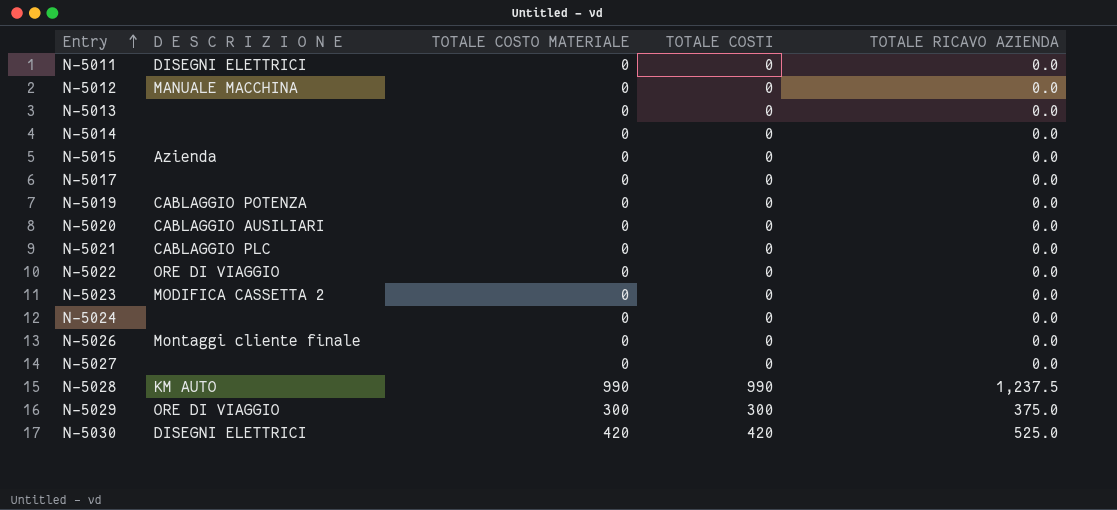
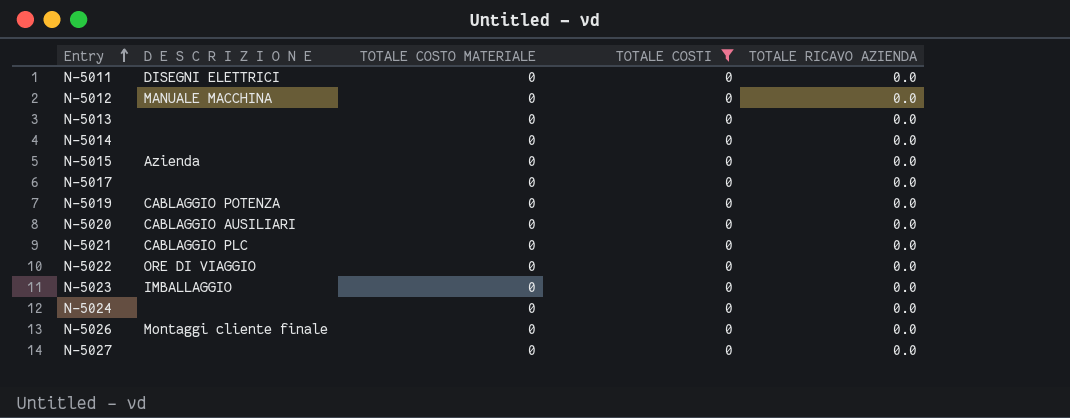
filter: none -> TOTALE COSTI = 0
N-5023 | D E S C R I Z I O N E: MODIFICA CASSETTA 2 -> IMBALLAGGIO

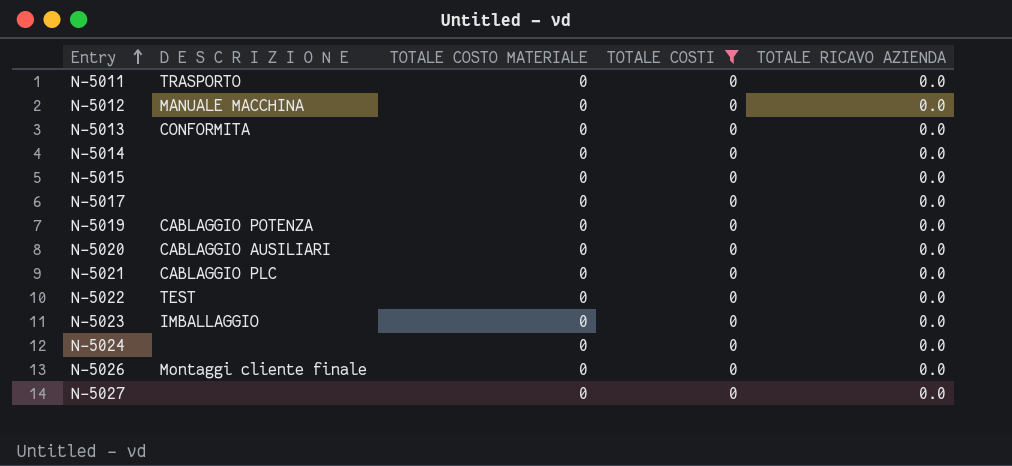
N-5011 | D E S C R I Z I O N E: DISEGNI ELETTRICI -> TRASPORTO
N-5013 | D E S C R I Z I O N E: none -> CONFORMITA
N-5015 | D E S C R I Z I O N E: Azienda -> none
N-5022 | D E S C R I Z I O N E: ORE DI VIAGGIO -> TEST

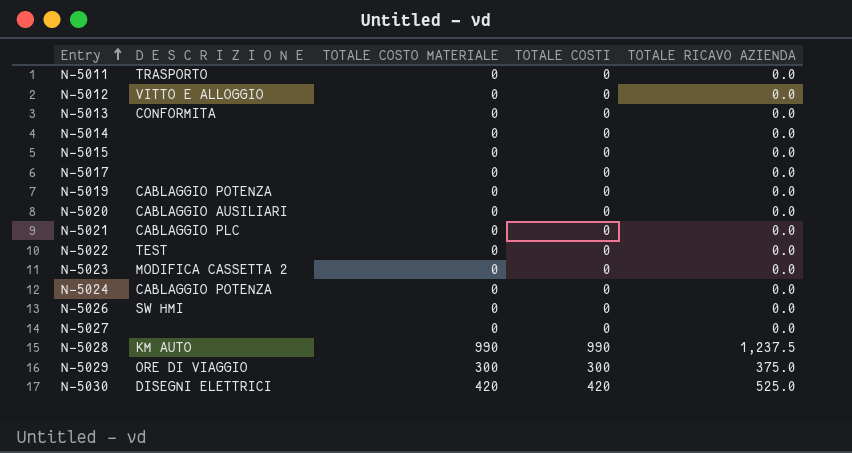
filter: TOTALE COSTI = 0 -> none
N-5012 | D E S C R I Z I O N E: MANUALE MACCHINA -> VITTO E ALLOGGIO
N-5023 | D E S C R I Z I O N E: IMBALLAGGIO -> MODIFICA CASSETTA 2
N-5024 | D E S C R I Z I O N E: none -> CABLAGGIO POTENZA
N-5026 | D E S C R I Z I O N E: Montaggi cliente finale -> SW HMI

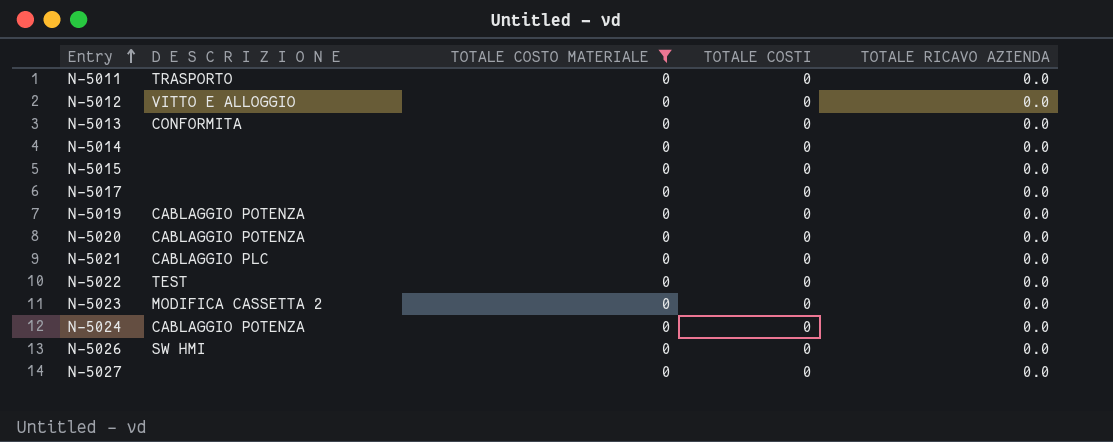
filter: none -> TOTALE COSTO MATERIALE = 0
N-5020 | D E S C R I Z I O N E: CABLAGGIO AUSILIARI -> CABLAGGIO POTENZA

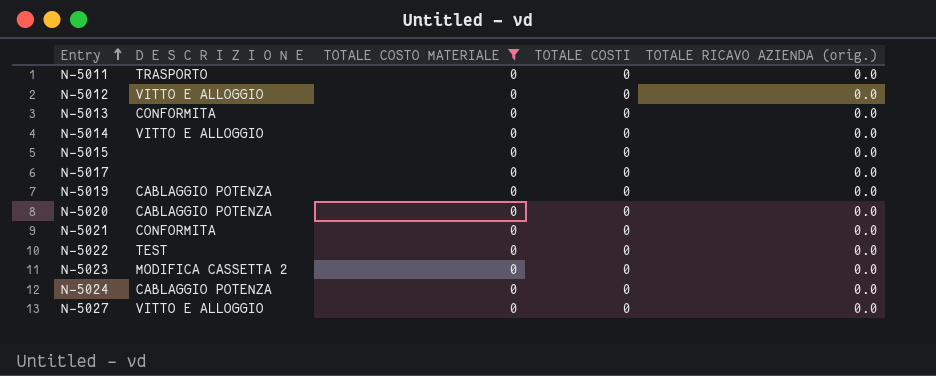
column name: TOTALE RICAVO AZIENDA -> TOTALE RICAVO AZIENDA (orig.)
row N-5026: SW HMI | 0 | 0 | 0.0 -> none
N-5014 | D E S C R I Z I O N E: none -> VITTO E ALLOGGIO
N-5021 | D E S C R I Z I O N E: CABLAGGIO PLC -> CONFORMITA
N-5027 | D E S C R I Z I O N E: none -> VITTO E ALLOGGIO

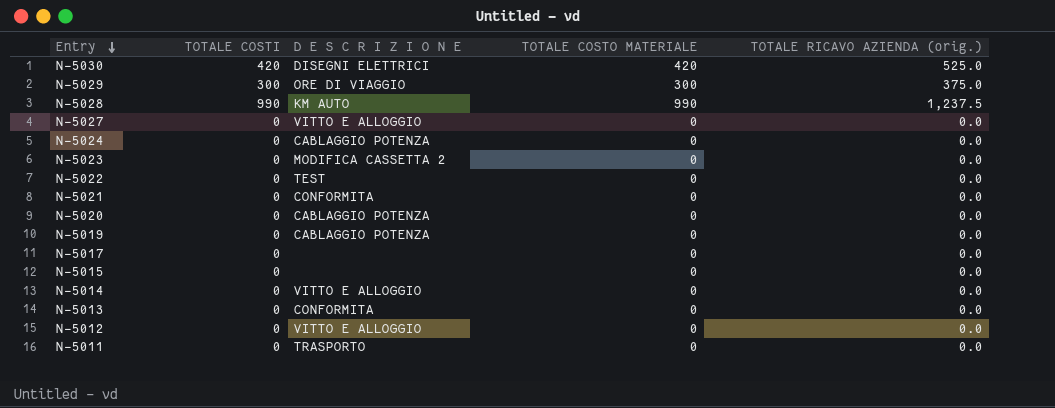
filter: TOTALE COSTO MATERIALE = 0 -> none
row order: Entry ascending -> Entry descending
column TOTALE COSTI | position: 4 -> 2

